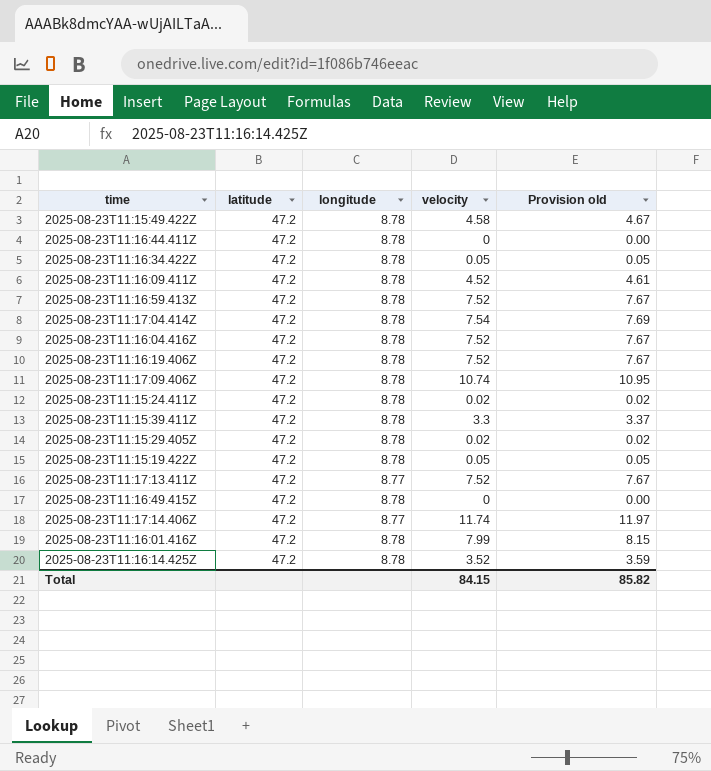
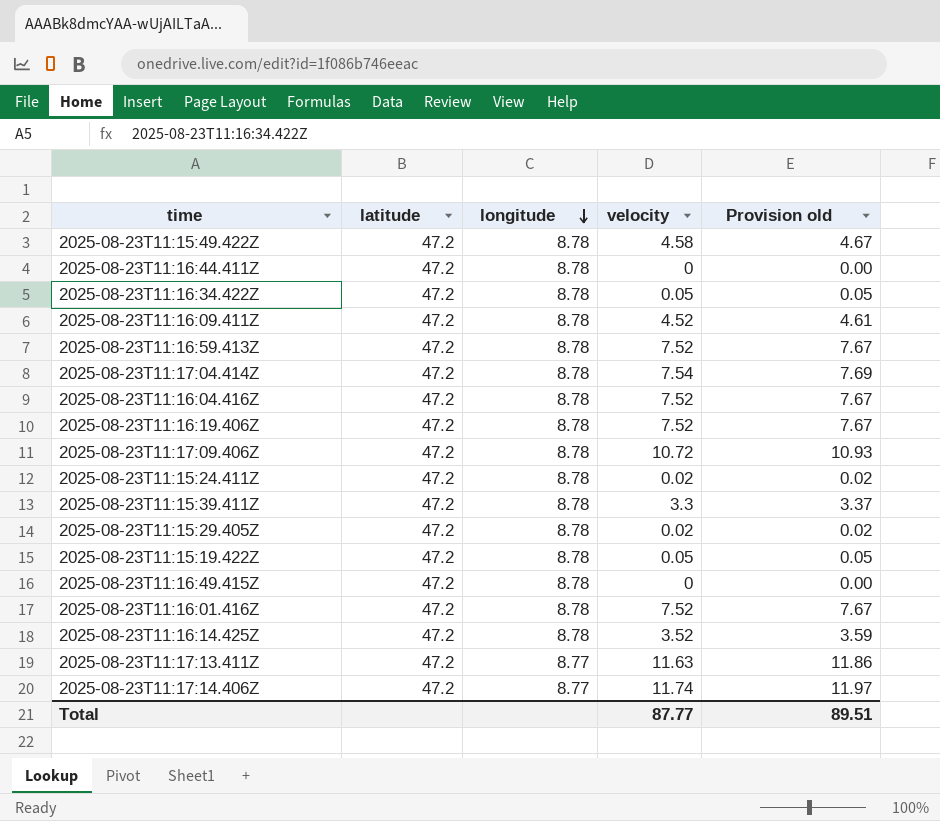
row order: none -> longitude descending
2025-08-23T11:17:09.406Z | velocity: 10.74 -> 10.72
2025-08-23T11:17:09.406Z | Provision old: 10.95 -> 10.93
2025-08-23T11:16:01.416Z | velocity: 7.99 -> 7.52
2025-08-23T11:16:01.416Z | Provision old: 8.15 -> 7.67
2025-08-23T11:17:13.411Z | velocity: 7.52 -> 11.63
2025-08-23T11:17:13.411Z | Provision old: 7.67 -> 11.86
Total | velocity: 84.15 -> 87.77
Total | Provision old: 85.82 -> 89.51

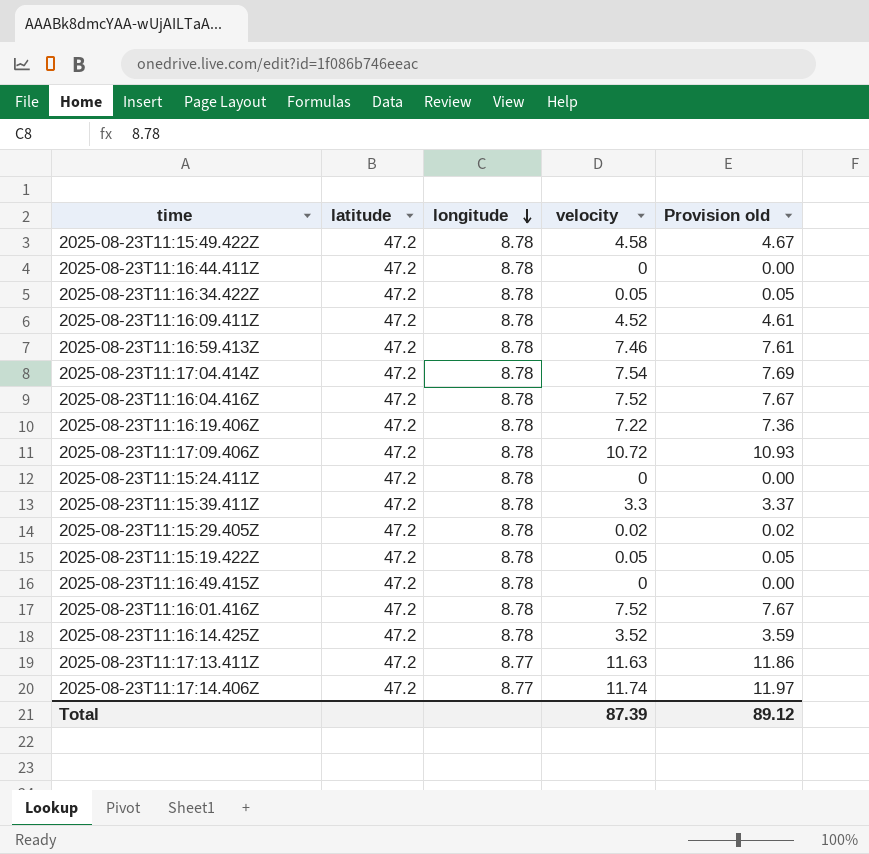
2025-08-23T11:16:59.413Z | velocity: 7.52 -> 7.46
2025-08-23T11:16:59.413Z | Provision old: 7.67 -> 7.61
2025-08-23T11:16:19.406Z | velocity: 7.52 -> 7.22
2025-08-23T11:16:19.406Z | Provision old: 7.67 -> 7.36
2025-08-23T11:15:24.411Z | velocity: 0.02 -> 0
2025-08-23T11:15:24.411Z | Provision old: 0.02 -> 0.00
Total | velocity: 87.77 -> 87.39
Total | Provision old: 89.51 -> 89.12

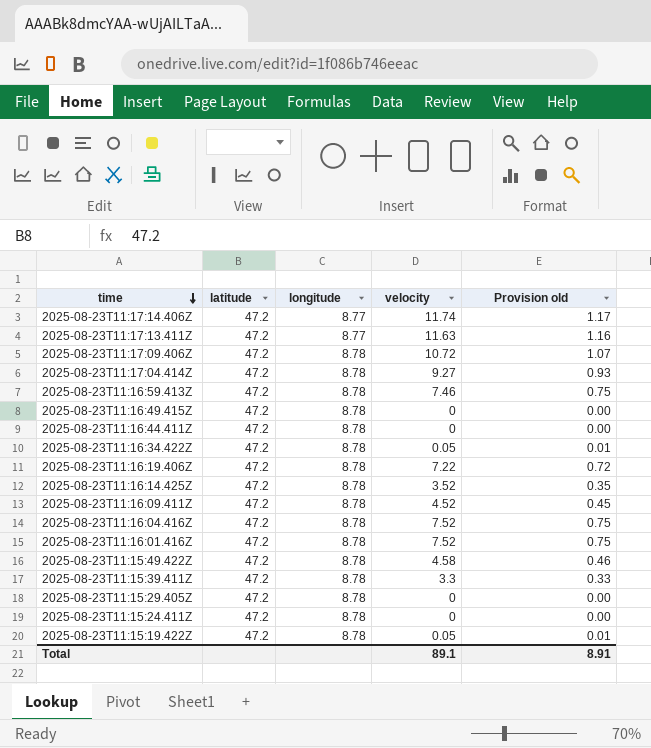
row order: longitude descending -> time descending
column Provision old | formula: [velocity] * 1.02 -> [velocity] * 0.1
2025-08-23T11:17:04.414Z | velocity: 7.54 -> 9.27
2025-08-23T11:15:29.405Z | velocity: 0.02 -> 0
Total | velocity: 87.39 -> 89.1
Total | Provision old: 89.12 -> 8.91

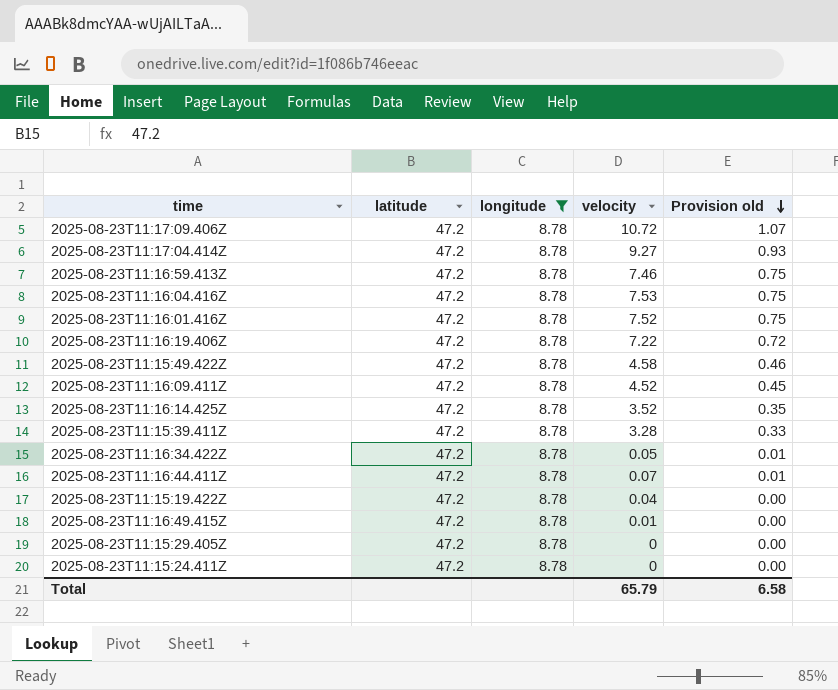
filter: none -> longitude = 8.78
row order: time descending -> Provision old descending
2025-08-23T11:16:04.416Z | velocity: 7.52 -> 7.53
2025-08-23T11:15:39.411Z | velocity: 3.3 -> 3.28
2025-08-23T11:16:44.411Z | velocity: 0 -> 0.07
2025-08-23T11:16:44.411Z | Provision old: 0.00 -> 0.01
2025-08-23T11:15:19.422Z | velocity: 0.05 -> 0.04
2025-08-23T11:15:19.422Z | Provision old: 0.01 -> 0.00
2025-08-23T11:16:49.415Z | velocity: 0 -> 0.01
Total | velocity: 89.1 -> 65.79
Total | Provision old: 8.91 -> 6.58

